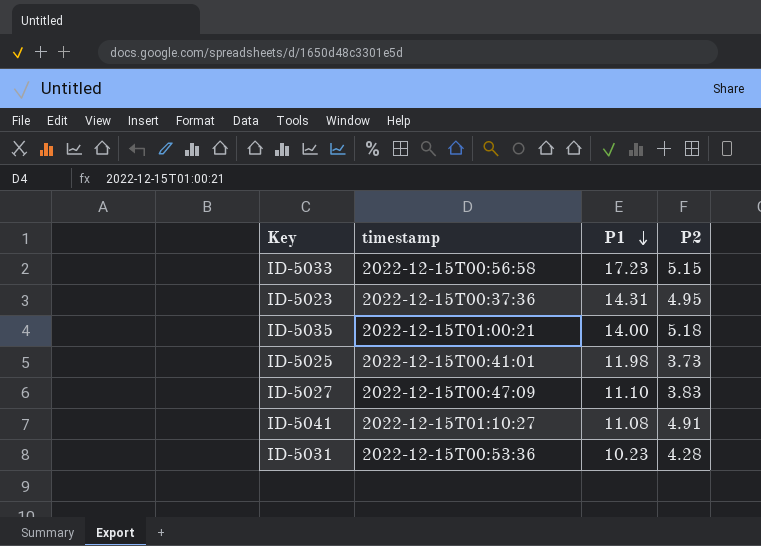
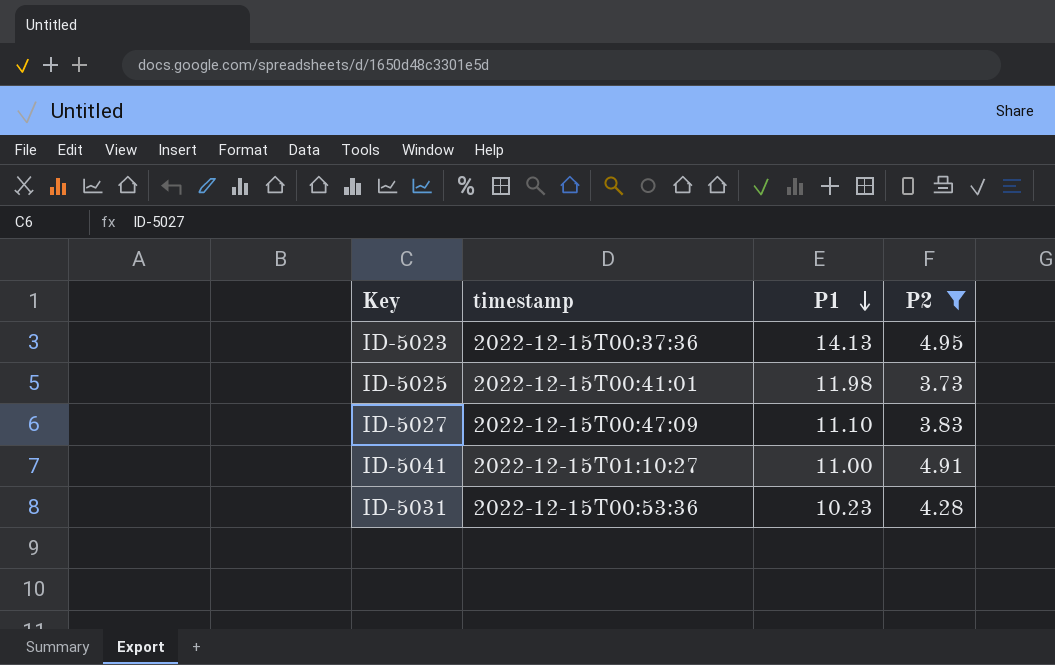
filter: none -> P2 <= 4.95
ID-5023 | P1: 14.31 -> 14.13
ID-5041 | P1: 11.08 -> 11.00

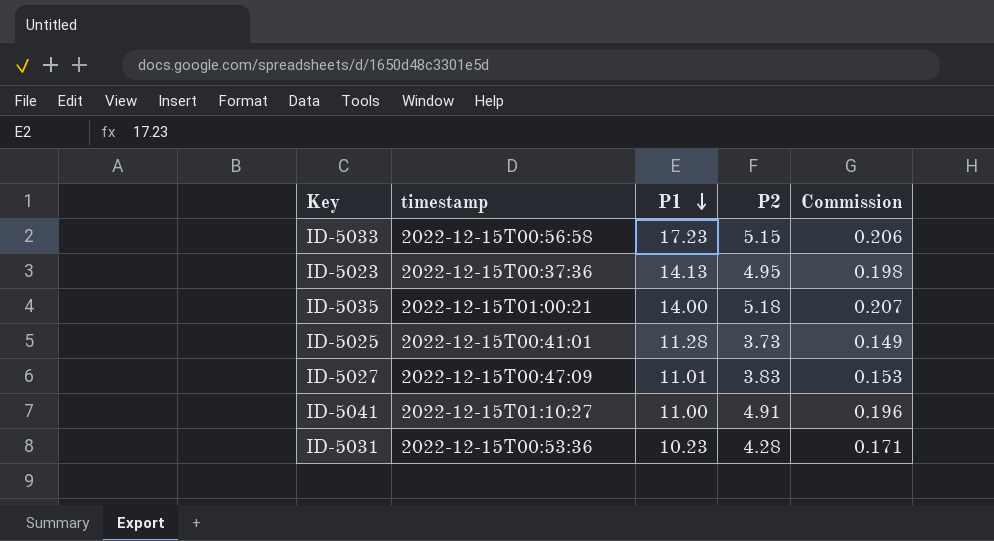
filter: P2 <= 4.95 -> none
column Commission | formula: none -> [P2] * 0.04
ID-5025 | P1: 11.98 -> 11.28
ID-5027 | P1: 11.10 -> 11.01

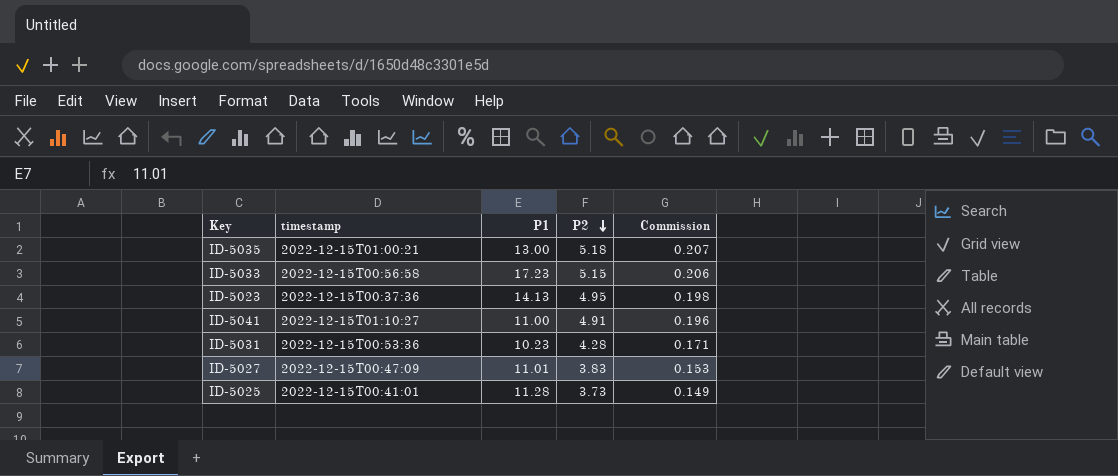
row order: P1 descending -> P2 descending
ID-5035 | P1: 14.00 -> 13.00

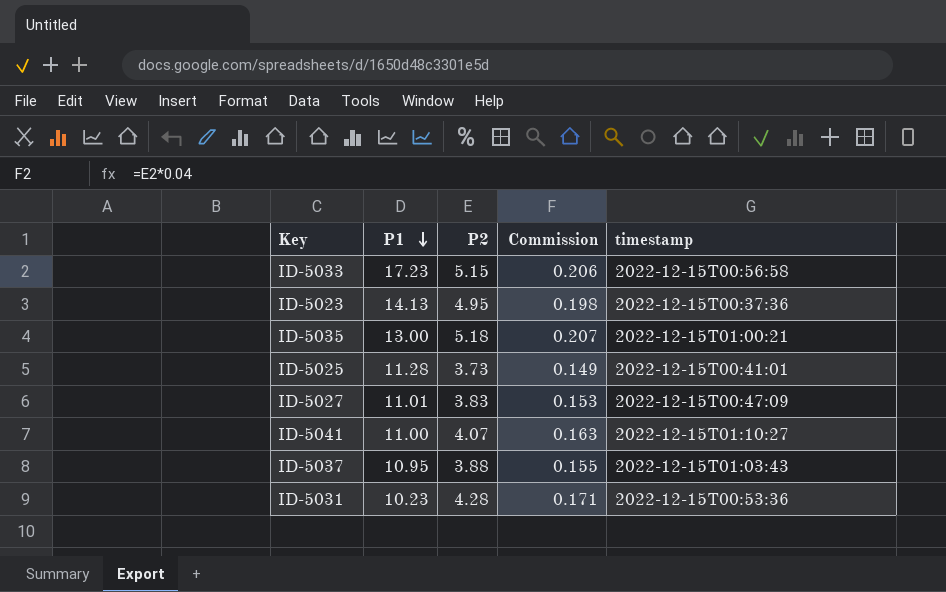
row order: P2 descending -> P1 descending
column timestamp | position: 2 -> 5
ID-5041 | P2: 4.91 -> 4.07
ID-5041 | Commission: 0.196 -> 0.163
row ID-5037: none -> 10.95 | 3.88 | 0.155 | 2022-12-15T01:03:43

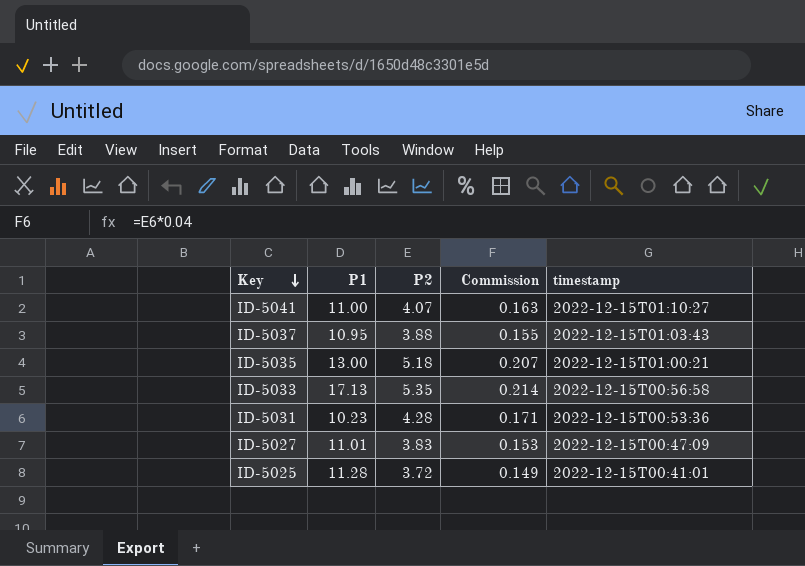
row order: P1 descending -> Key descending
row ID-5023: 14.13 | 4.95 | 0.198 | 2022-12-15T00:37:36 -> none
ID-5033 | P1: 17.23 -> 17.13
ID-5033 | P2: 5.15 -> 5.35
ID-5033 | Commission: 0.206 -> 0.214
ID-5025 | P2: 3.73 -> 3.72

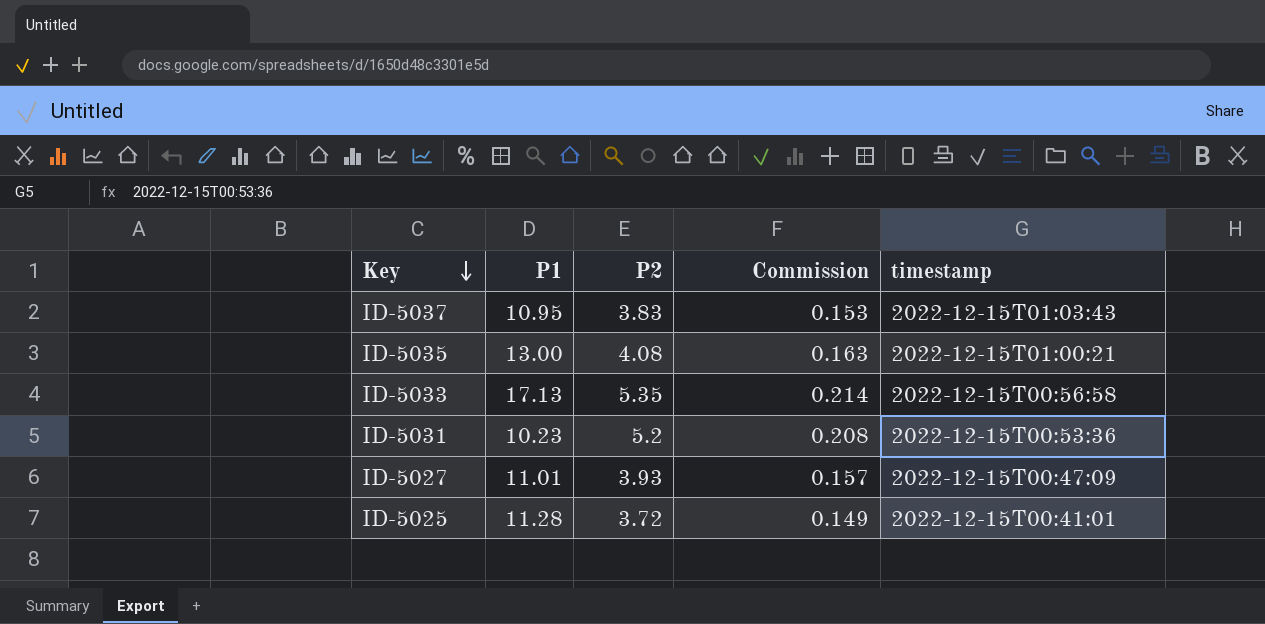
row ID-5041: 11.00 | 4.07 | 0.163 | 2022-12-15T01:10:27 -> none
ID-5037 | P2: 3.88 -> 3.83
ID-5037 | Commission: 0.155 -> 0.153
ID-5035 | P2: 5.18 -> 4.08
ID-5035 | Commission: 0.207 -> 0.163
ID-5031 | P2: 4.28 -> 5.2
ID-5031 | Commission: 0.171 -> 0.208
ID-5027 | P2: 3.83 -> 3.93
ID-5027 | Commission: 0.153 -> 0.157

